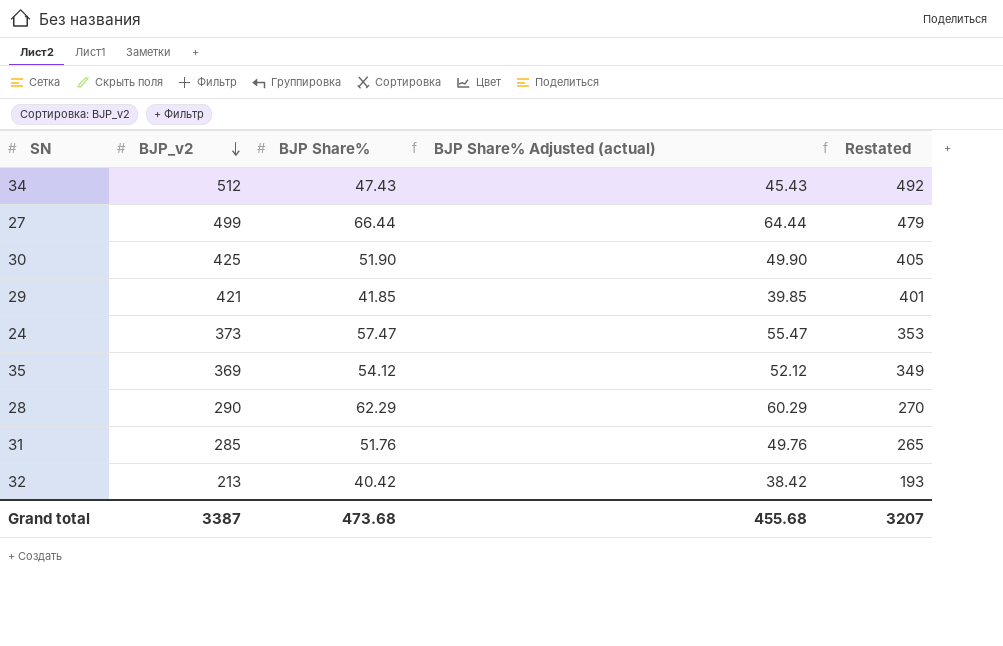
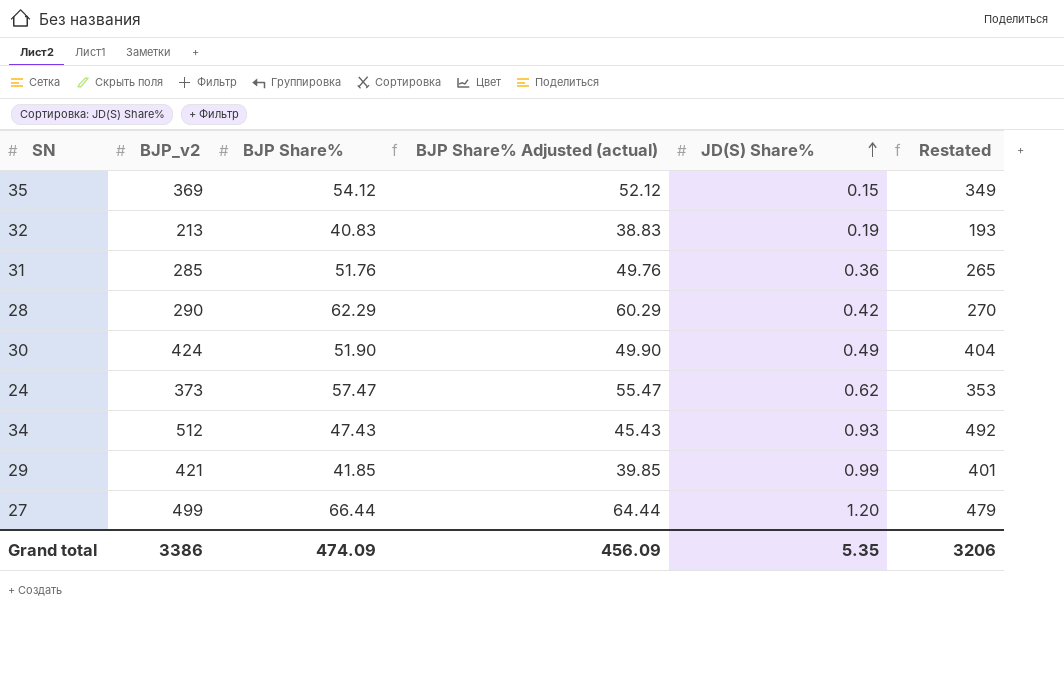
row order: BJP_v2 descending -> JD(S) Share% ascending
column JD(S) Share% | position: none -> 5
32 | BJP Share%: 40.42 -> 40.83
32 | BJP Share% Adjusted (actual): 38.42 -> 38.83
30 | BJP_v2: 425 -> 424
30 | Restated: 405 -> 404
Grand total | BJP_v2: 3387 -> 3386
Grand total | BJP Share%: 473.68 -> 474.09
Grand total | BJP Share% Adjusted (actual): 455.68 -> 456.09
Grand total | Restated: 3207 -> 3206

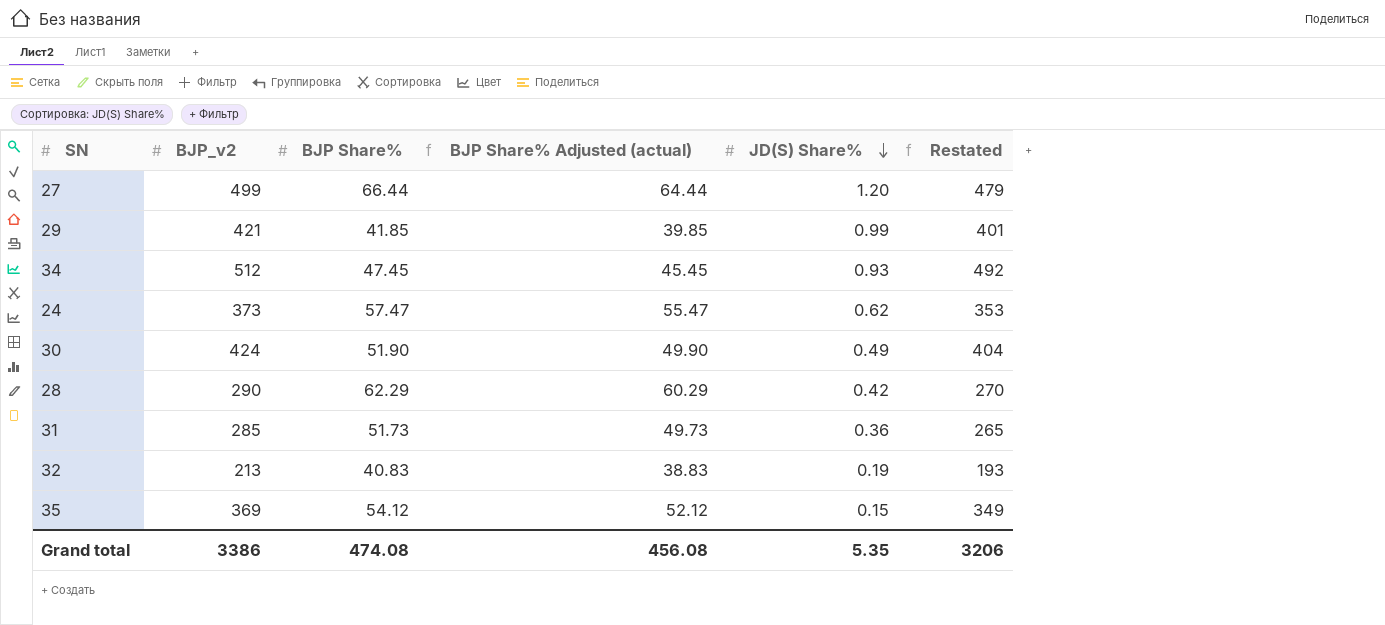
row order: JD(S) Share% ascending -> JD(S) Share% descending
34 | BJP Share%: 47.43 -> 47.45
34 | BJP Share% Adjusted (actual): 45.43 -> 45.45
31 | BJP Share%: 51.76 -> 51.73
31 | BJP Share% Adjusted (actual): 49.76 -> 49.73
Grand total | BJP Share%: 474.09 -> 474.08
Grand total | BJP Share% Adjusted (actual): 456.09 -> 456.08

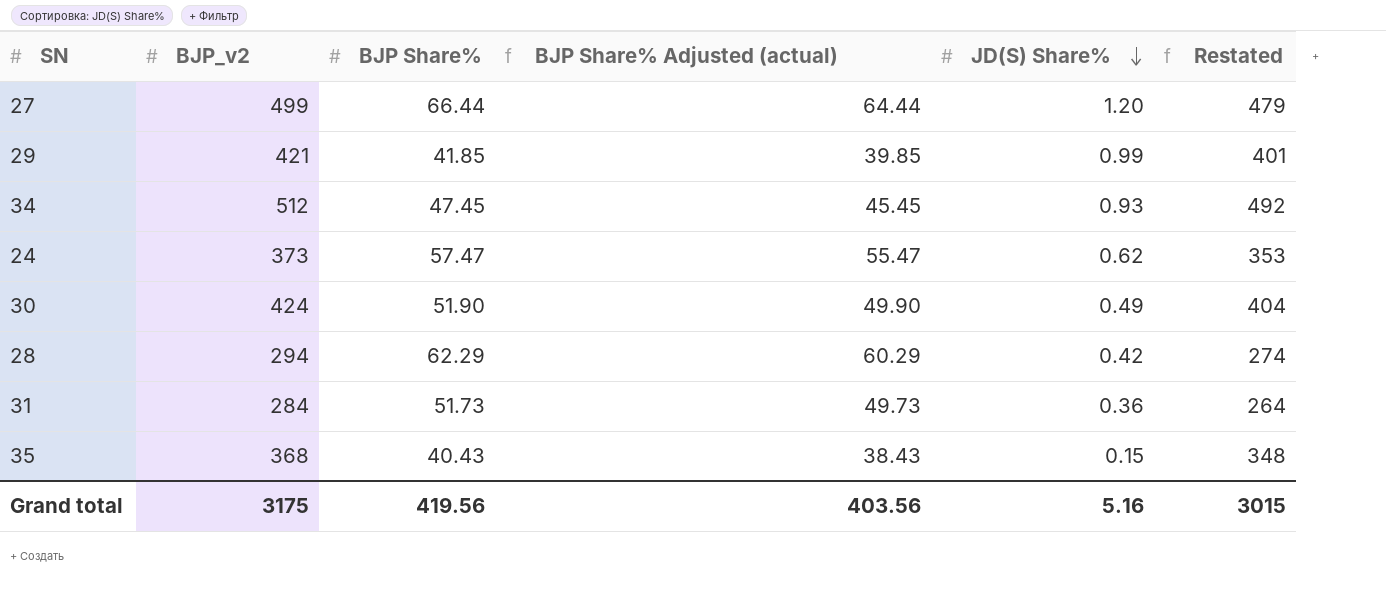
row 32: 213 | 40.83 | 38.83 | 0.19 | 193 -> none
28 | BJP_v2: 290 -> 294
28 | Restated: 270 -> 274
31 | BJP_v2: 285 -> 284
31 | Restated: 265 -> 264
35 | BJP_v2: 369 -> 368
35 | BJP Share%: 54.12 -> 40.43
35 | BJP Share% Adjusted (actual): 52.12 -> 38.43
35 | Restated: 349 -> 348
Grand total | BJP_v2: 3386 -> 3175
Grand total | BJP Share%: 474.08 -> 419.56
Grand total | BJP Share% Adjusted (actual): 456.08 -> 403.56
Grand total | JD(S) Share%: 5.35 -> 5.16
Grand total | Restated: 3206 -> 3015

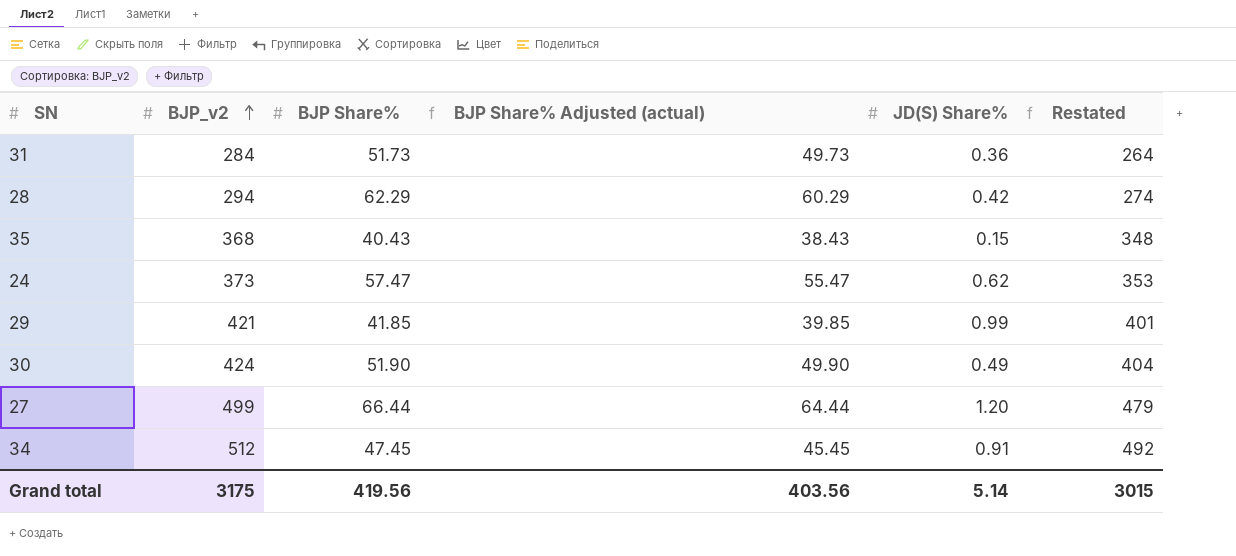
row order: JD(S) Share% descending -> BJP_v2 ascending
34 | JD(S) Share%: 0.93 -> 0.91
Grand total | JD(S) Share%: 5.16 -> 5.14

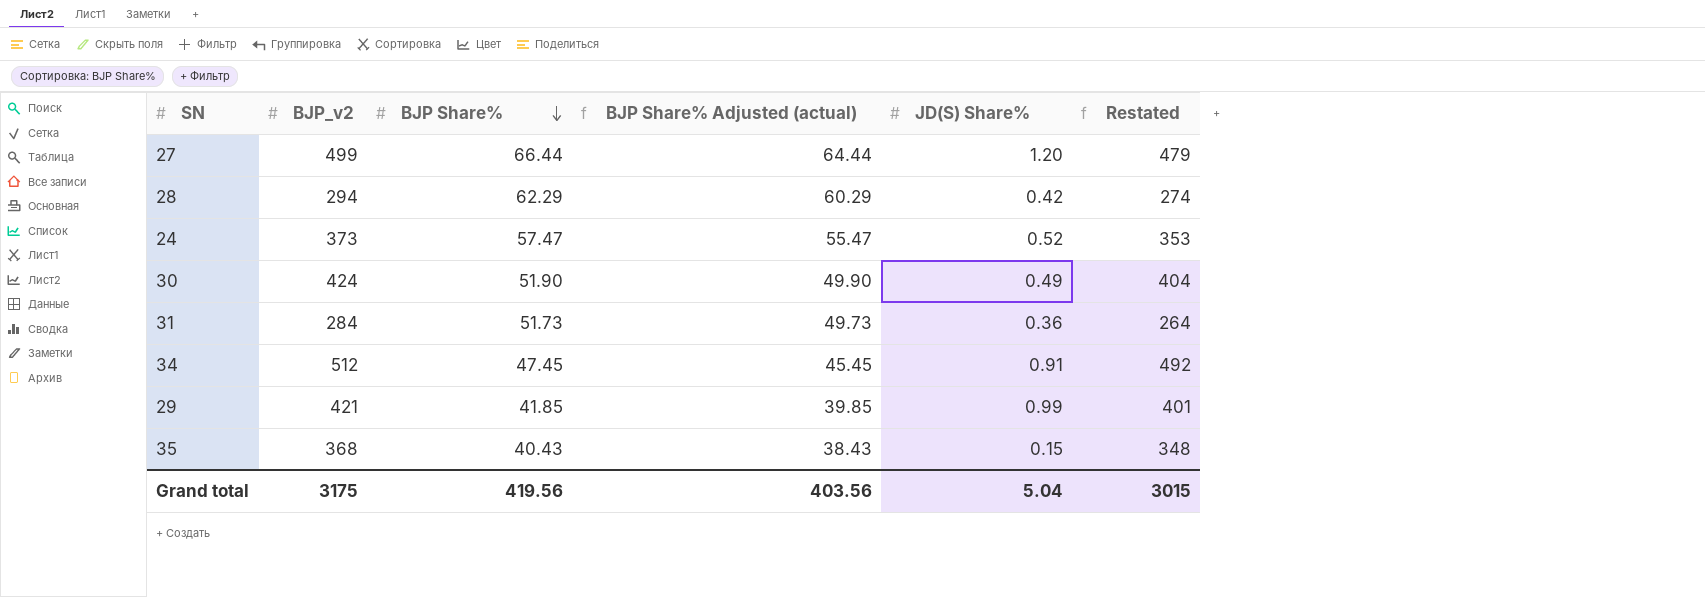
row order: BJP_v2 ascending -> BJP Share% descending
24 | JD(S) Share%: 0.62 -> 0.52
Grand total | JD(S) Share%: 5.14 -> 5.04

